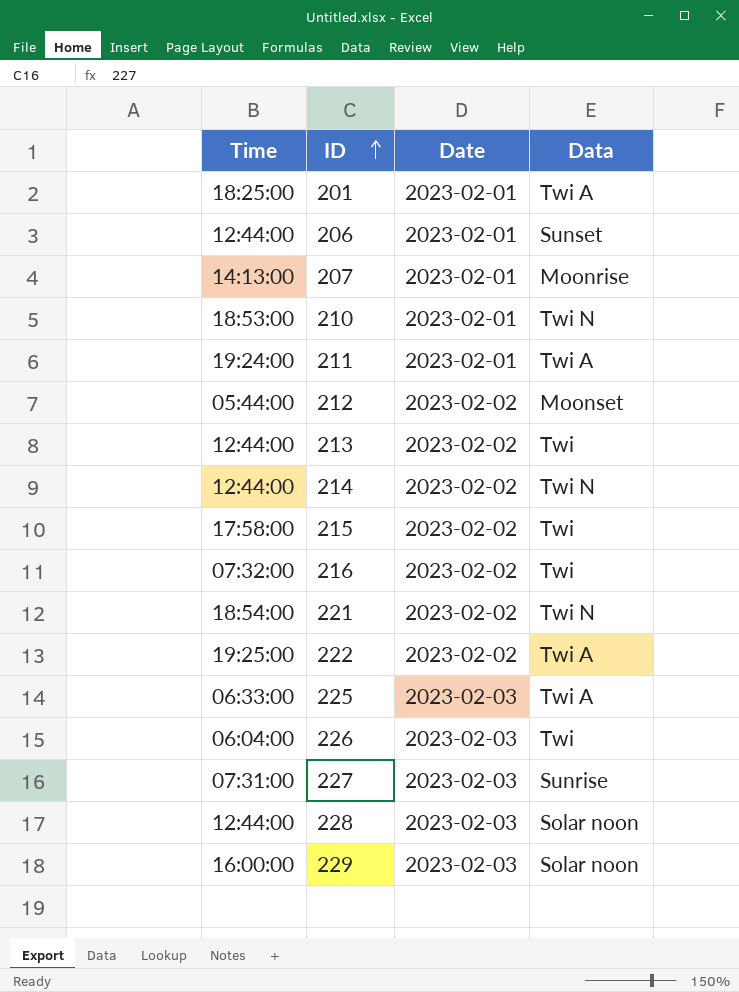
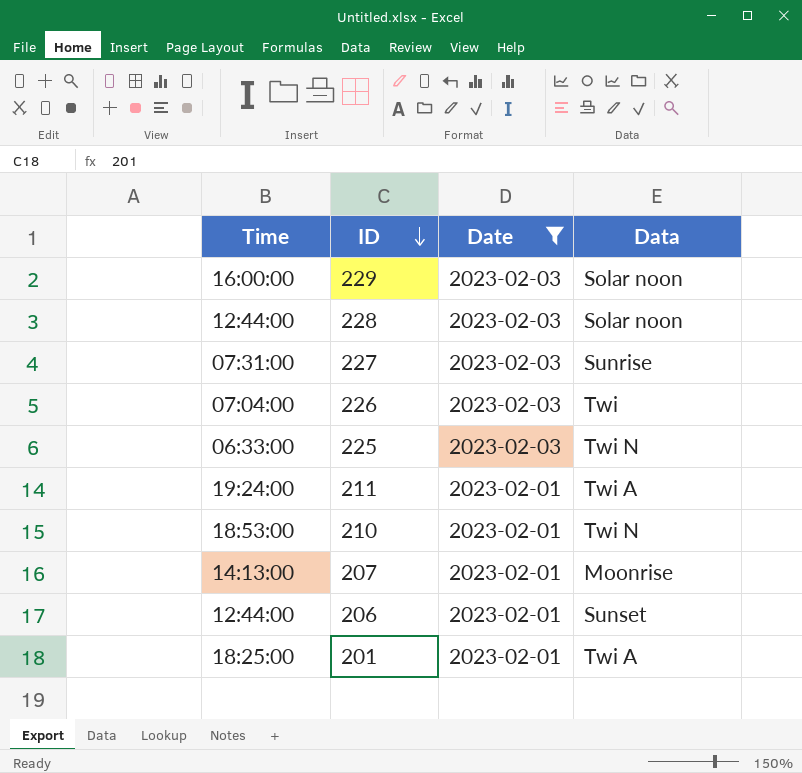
filter: none -> Date != 2023-02-02
row order: ID ascending -> ID descending
226 | Time: 06:04:00 -> 07:04:00
225 | Data: Twi A -> Twi N

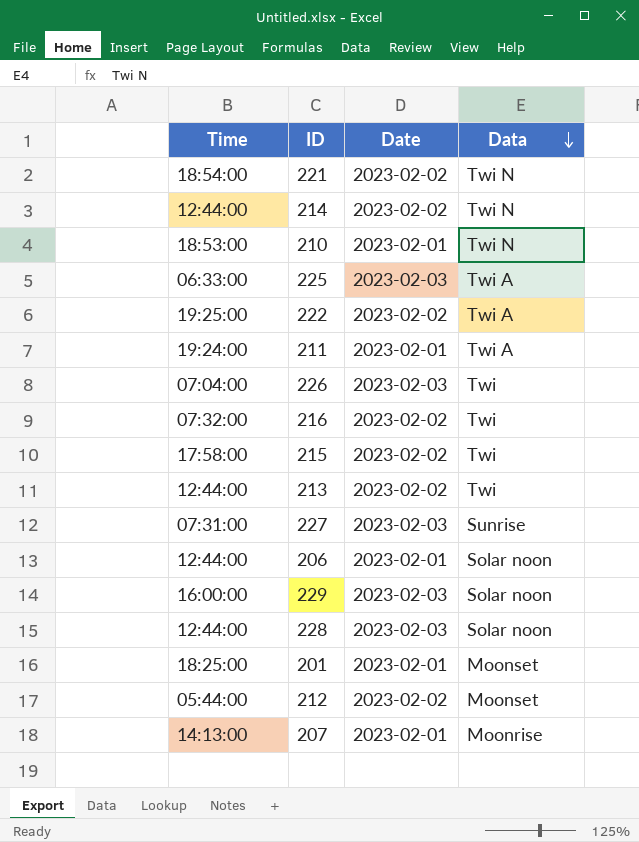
filter: Date != 2023-02-02 -> none
row order: ID descending -> Data descending
225 | Data: Twi N -> Twi A
206 | Data: Sunset -> Solar noon
201 | Data: Twi A -> Moonset

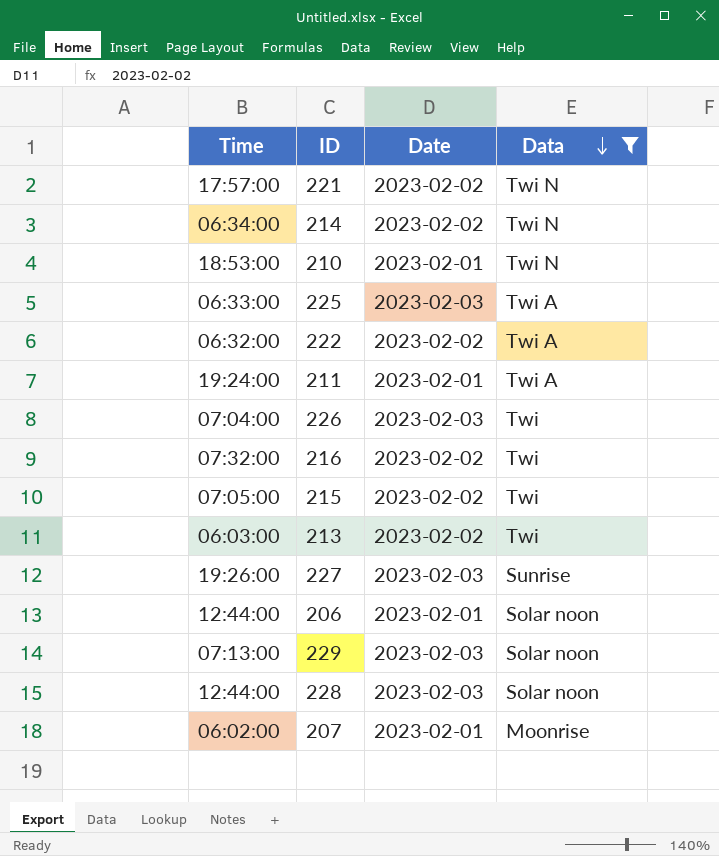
filter: none -> Data != Moonset
221 | Time: 18:54:00 -> 17:57:00
214 | Time: 12:44:00 -> 06:34:00
222 | Time: 19:25:00 -> 06:32:00
215 | Time: 17:58:00 -> 07:05:00
213 | Time: 12:44:00 -> 06:03:00
227 | Time: 07:31:00 -> 19:26:00
229 | Time: 16:00:00 -> 07:13:00
207 | Time: 14:13:00 -> 06:02:00

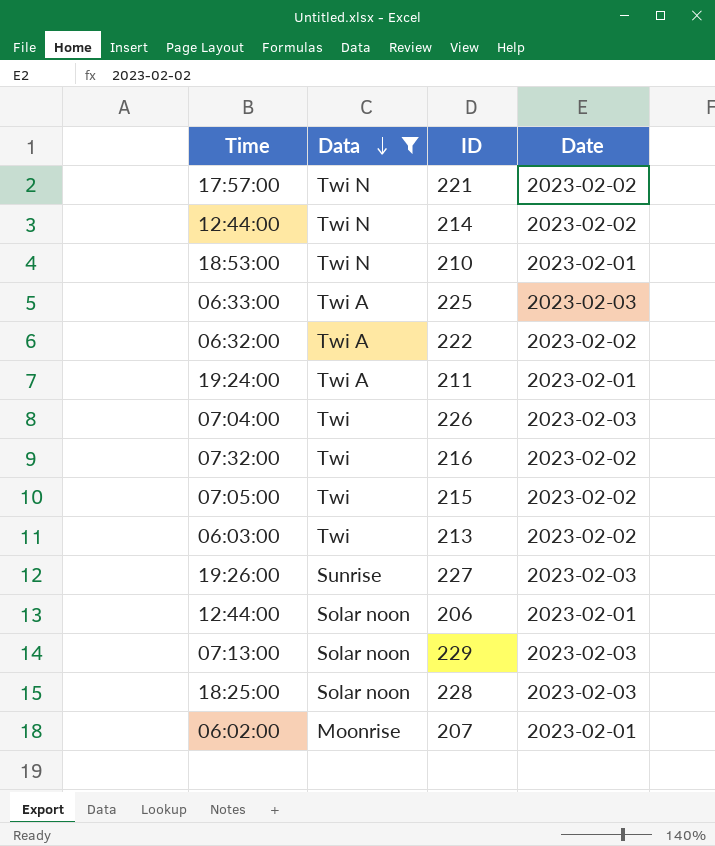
column Data | position: 4 -> 2
214 | Time: 06:34:00 -> 12:44:00
228 | Time: 12:44:00 -> 18:25:00

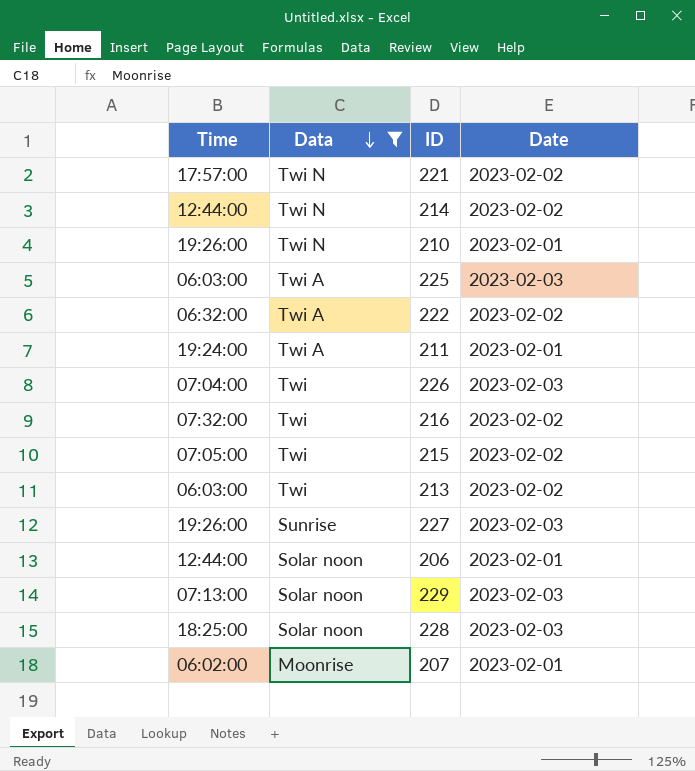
210 | Time: 18:53:00 -> 19:26:00
225 | Time: 06:33:00 -> 06:03:00

